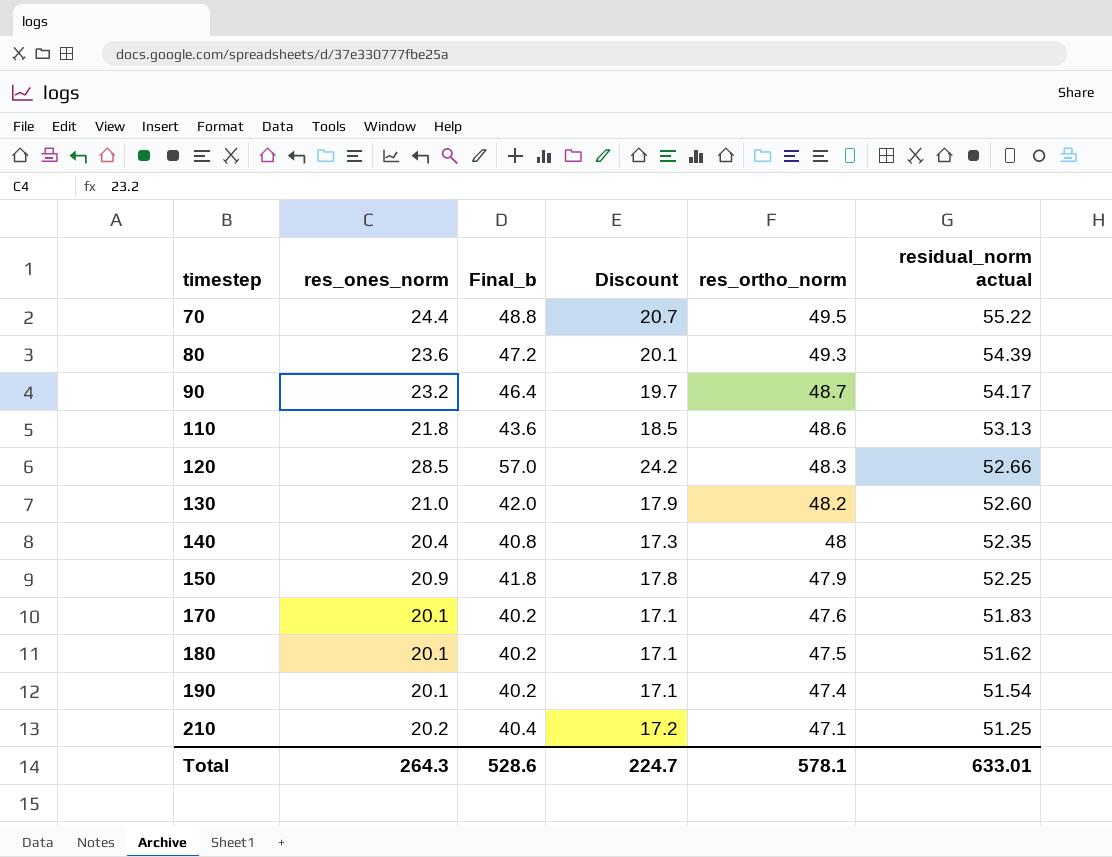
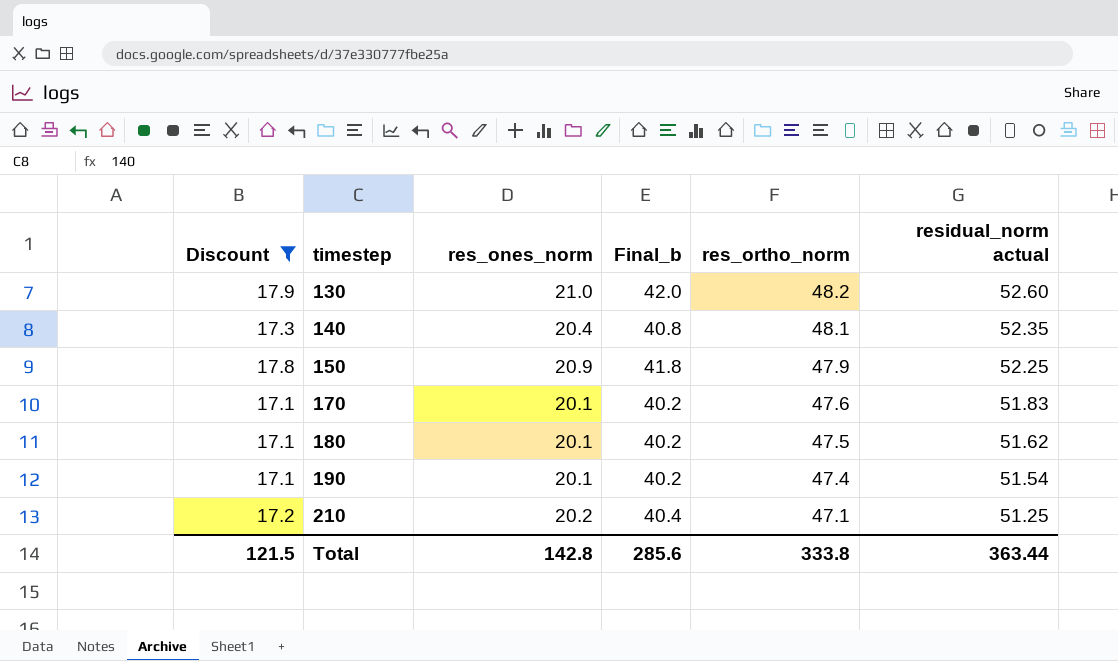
filter: none -> Discount <= 17.9
column Discount | position: 4 -> 1
140 | res_ortho_norm: 48 -> 48.1
Total | Discount: 224.7 -> 121.5
Total | res_ones_norm: 264.3 -> 142.8
Total | Final_b: 528.6 -> 285.6
Total | res_ortho_norm: 578.1 -> 333.8
Total | residual_norm actual: 633.01 -> 363.44

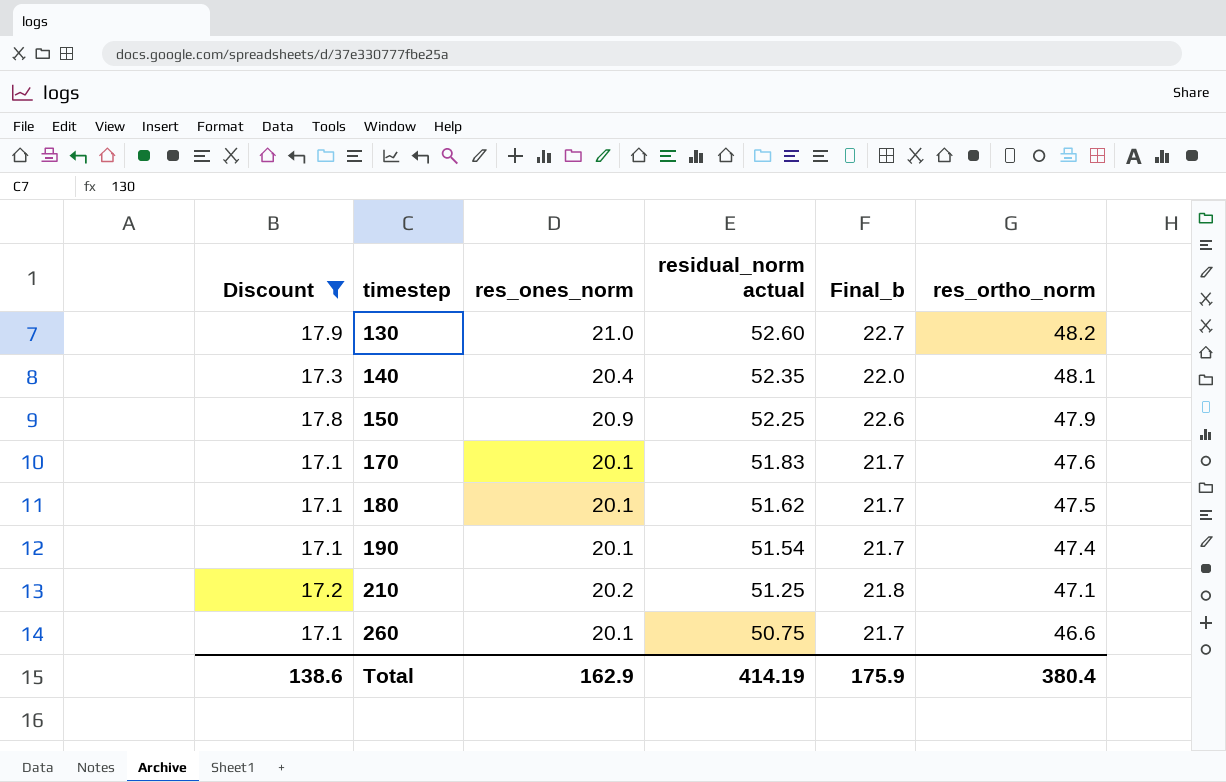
column residual_norm actual | position: 6 -> 4
column Final_b | formula: [res_ones_norm] * 2 -> [res_ones_norm] * 1.08
row 260: none -> 17.1 | 20.1 | 50.75 | 21.7 | 46.6
Total | Discount: 121.5 -> 138.6
Total | res_ones_norm: 142.8 -> 162.9
Total | residual_norm actual: 363.44 -> 414.19
Total | Final_b: 285.6 -> 175.9
Total | res_ortho_norm: 333.8 -> 380.4

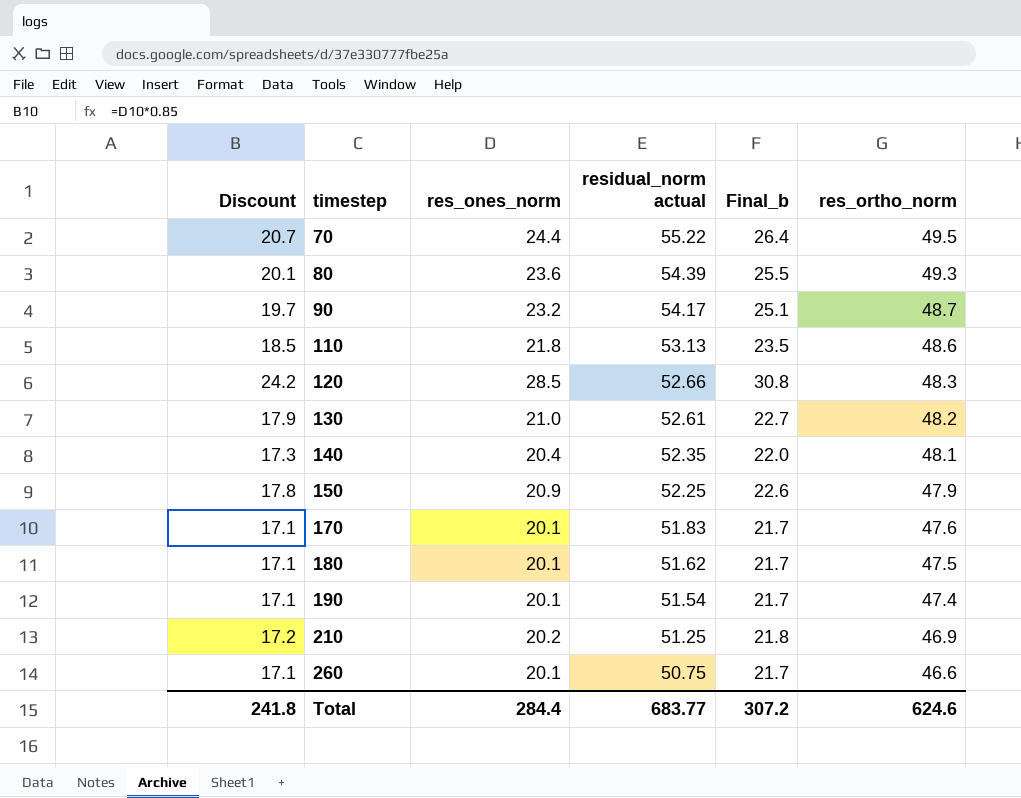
filter: Discount <= 17.9 -> none
130 | residual_norm actual: 52.60 -> 52.61
210 | res_ortho_norm: 47.1 -> 46.9
Total | Discount: 138.6 -> 241.8
Total | res_ones_norm: 162.9 -> 284.4
Total | residual_norm actual: 414.19 -> 683.77
Total | Final_b: 175.9 -> 307.2
Total | res_ortho_norm: 380.4 -> 624.6

